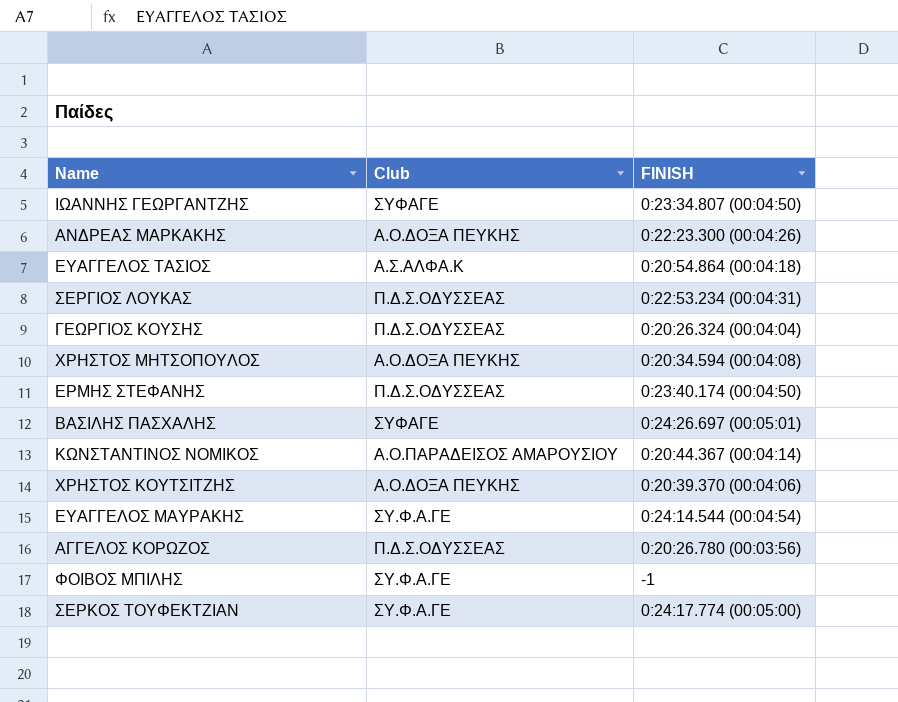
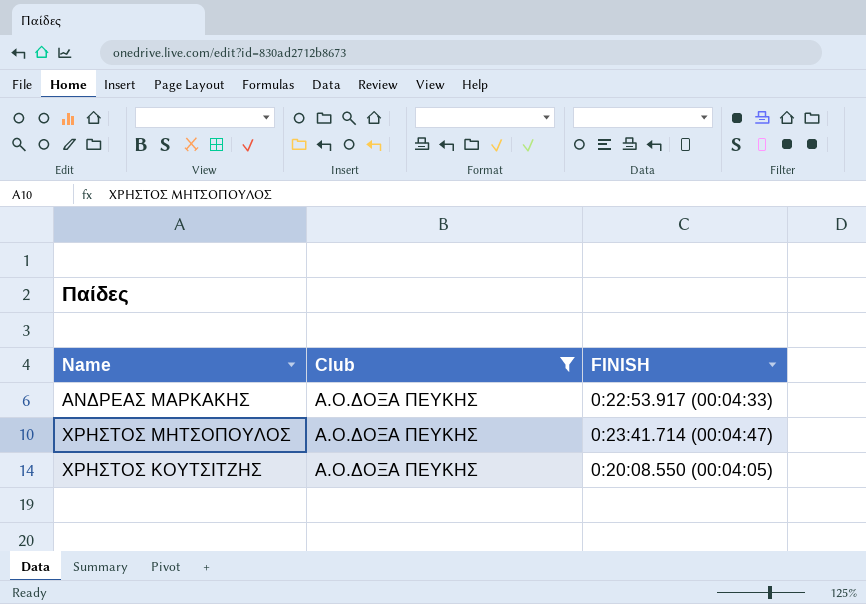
filter: none -> Club = Α.Ο.ΔΟΞΑ ΠΕΥΚΗΣ
ΑΝΔΡΕΑΣ ΜΑΡΚΑΚΗΣ | FINISH: 0:22:23.300 (00:04:26) -> 0:22:53.917 (00:04:33)
ΧΡΗΣΤΟΣ ΜΗΤΣΟΠΟΥΛΟΣ | FINISH: 0:20:34.594 (00:04:08) -> 0:23:41.714 (00:04:47)
ΧΡΗΣΤΟΣ ΚΟΥΤΣΙΤΖΗΣ | FINISH: 0:20:39.370 (00:04:06) -> 0:20:08.550 (00:04:05)

